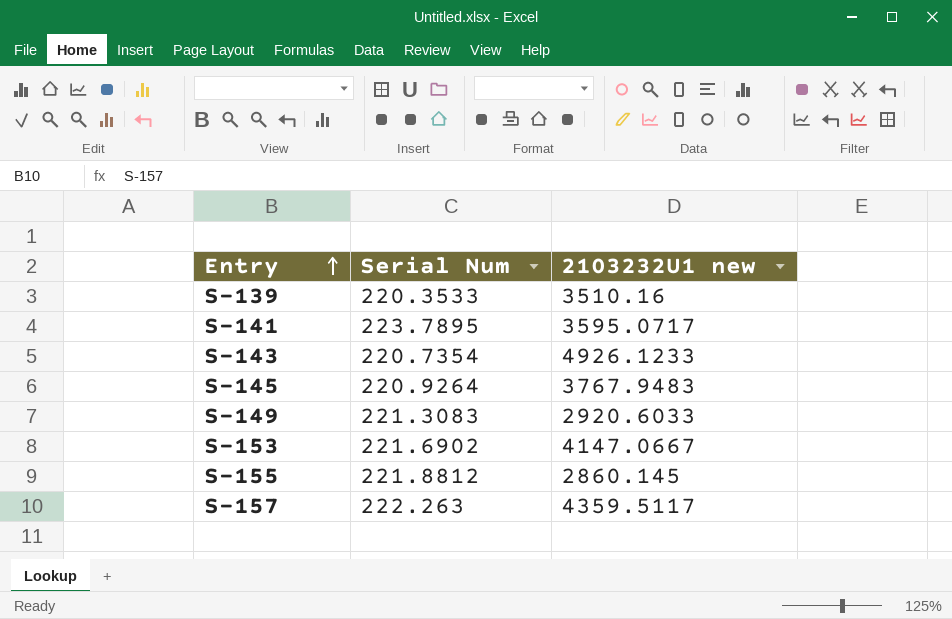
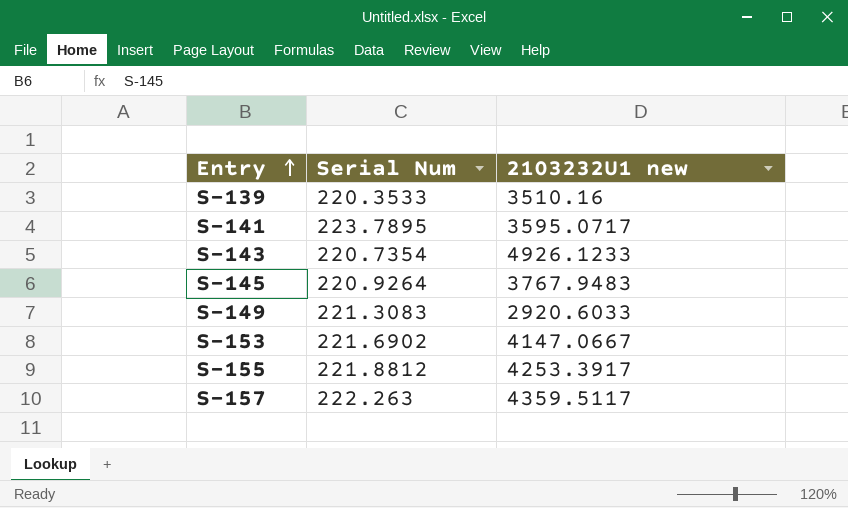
S-155 | 2103232U1 new: 2860.145 -> 4253.3917

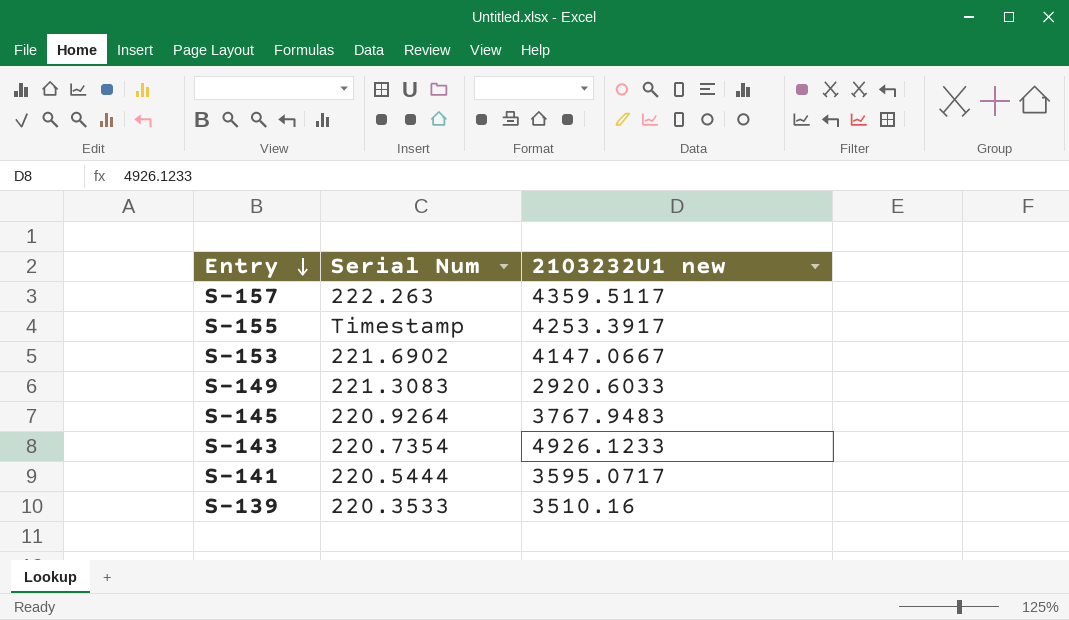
row order: Entry ascending -> Entry descending
S-155 | Serial Num: 221.8812 -> Timestamp
S-141 | Serial Num: 223.7895 -> 220.5444

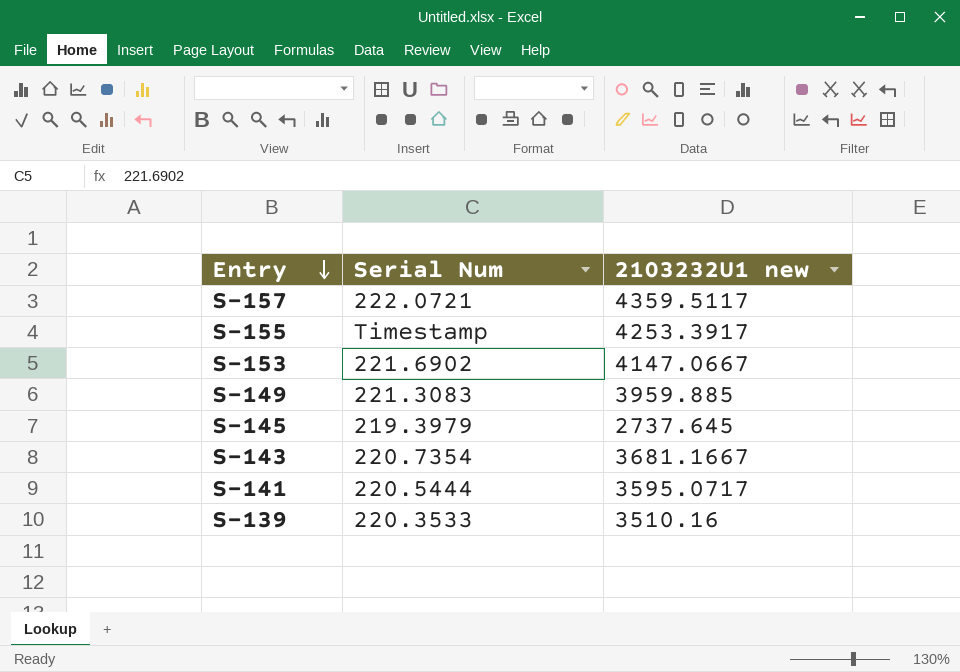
S-157 | Serial Num: 222.263 -> 222.0721
S-149 | 2103232U1 new: 2920.6033 -> 3959.885
S-145 | Serial Num: 220.9264 -> 219.3979
S-145 | 2103232U1 new: 3767.9483 -> 2737.645
S-143 | 2103232U1 new: 4926.1233 -> 3681.1667

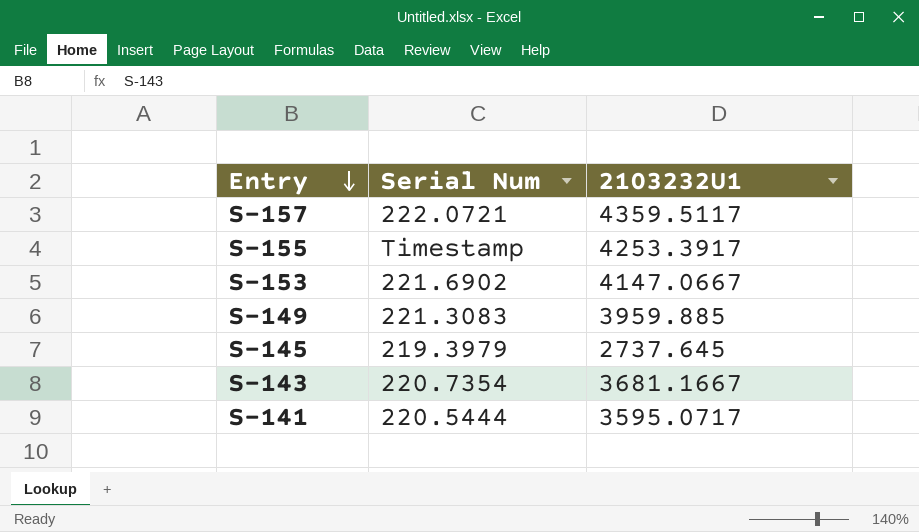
column name: 2103232U1 new -> 2103232U1
row S-139: 220.3533 | 3510.16 -> none

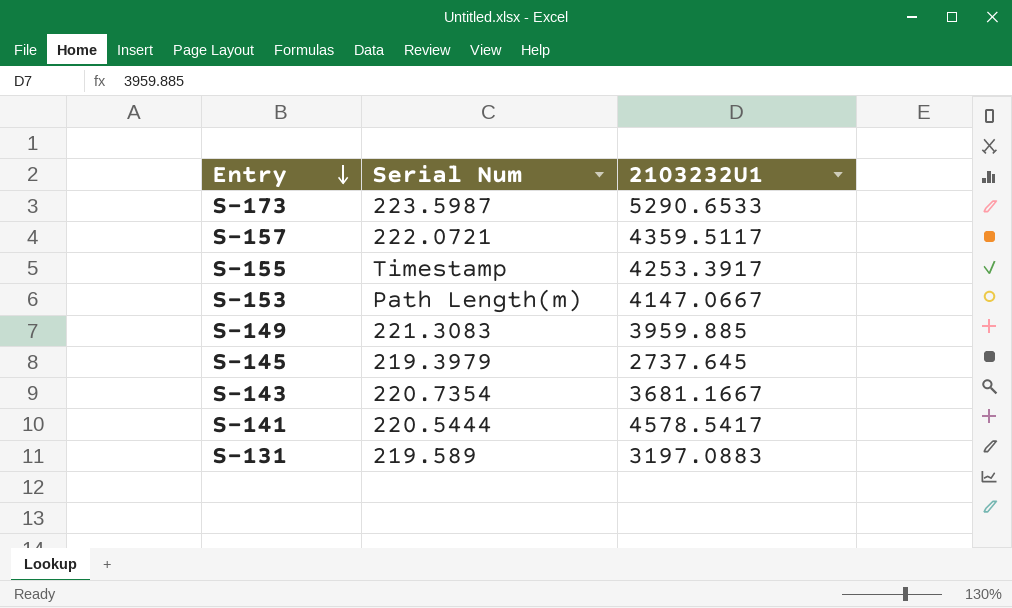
row S-173: none -> 223.5987 | 5290.6533
S-153 | Serial Num: 221.6902 -> Path Length(m)
S-141 | 2103232U1: 3595.0717 -> 4578.5417
row S-131: none -> 219.589 | 3197.0883

